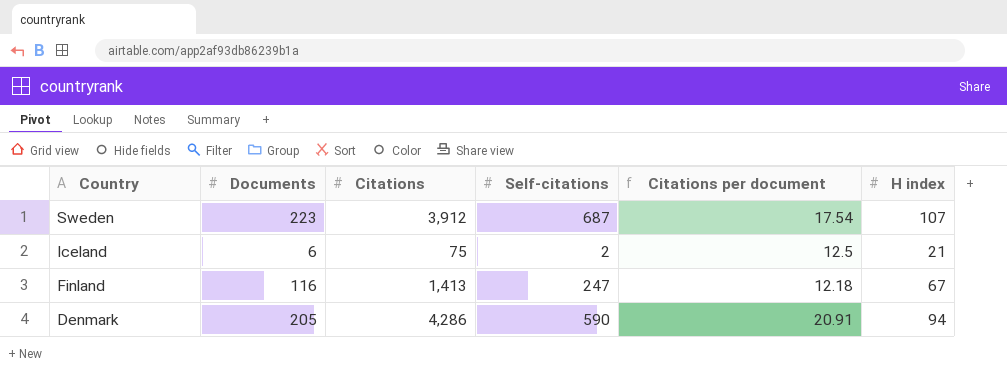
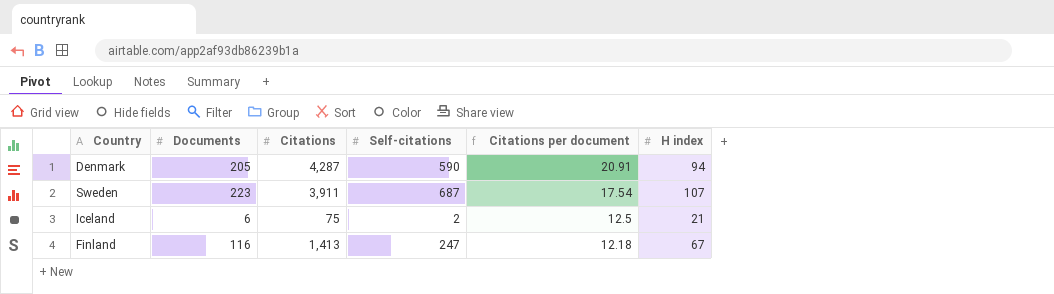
row order: Country descending -> Citations per document descending
Denmark | Citations: 4,286 -> 4,287
Sweden | Citations: 3,912 -> 3,911

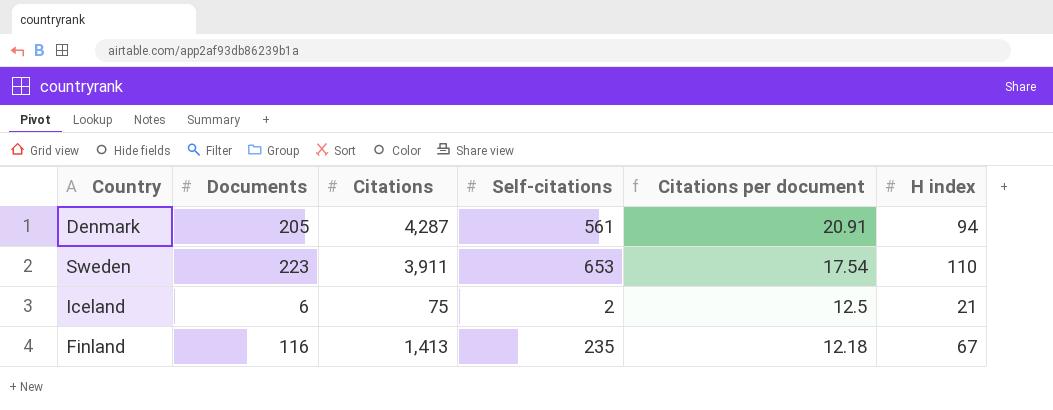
Denmark | Self-citations: 590 -> 561
Sweden | Self-citations: 687 -> 653
Sweden | H index: 107 -> 110
Finland | Self-citations: 247 -> 235

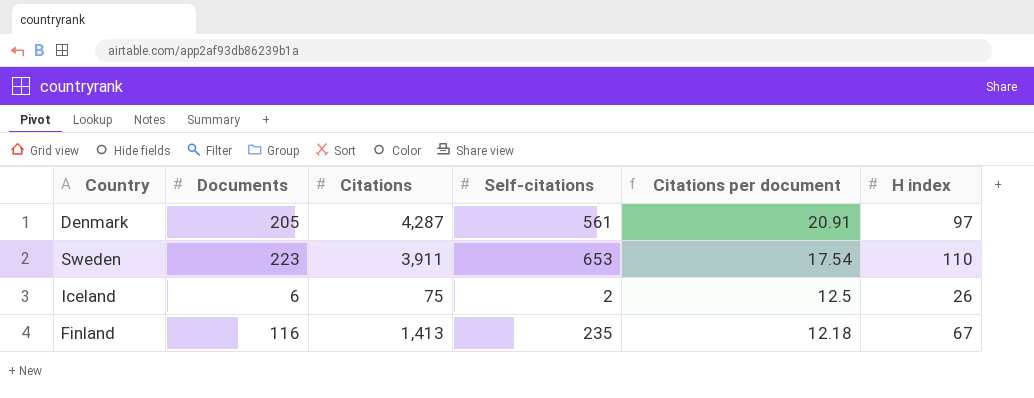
Denmark | H index: 94 -> 97
Iceland | H index: 21 -> 26

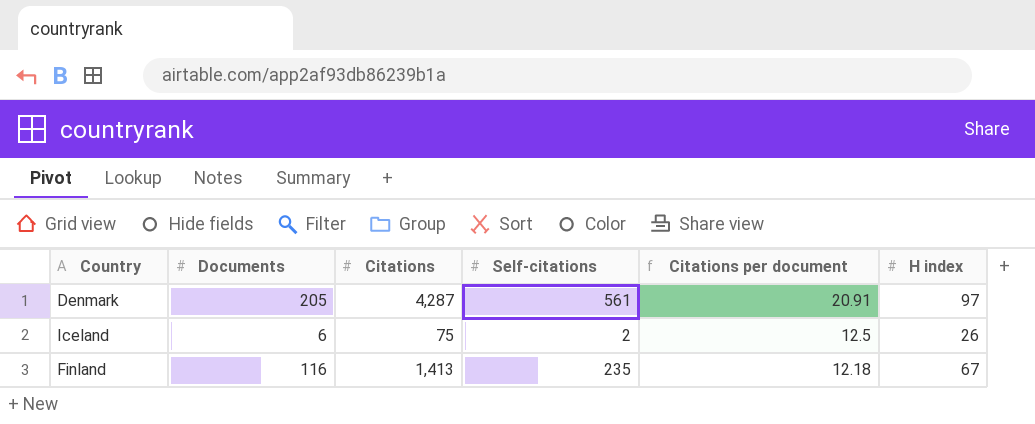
row Sweden: 223 | 3,911 | 653 | 17.54 | 110 -> none

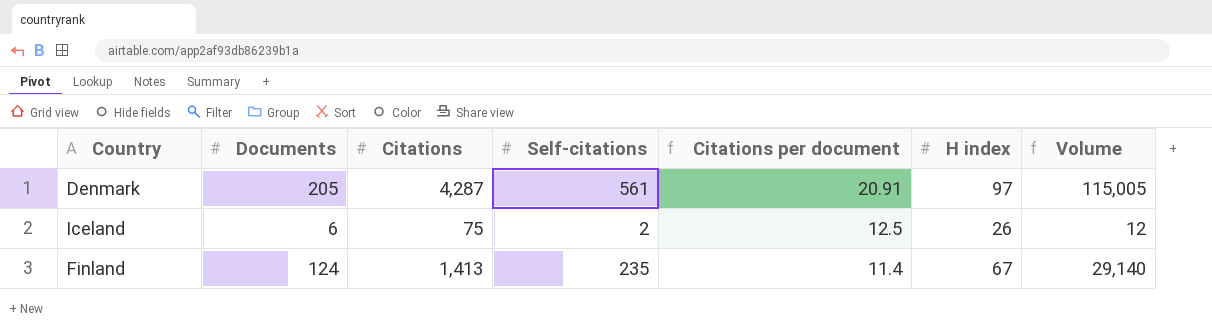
column Volume | formula: none -> [Documents] * [Self-citations]
Finland | Documents: 116 -> 124
Finland | Citations per document: 12.18 -> 11.4

